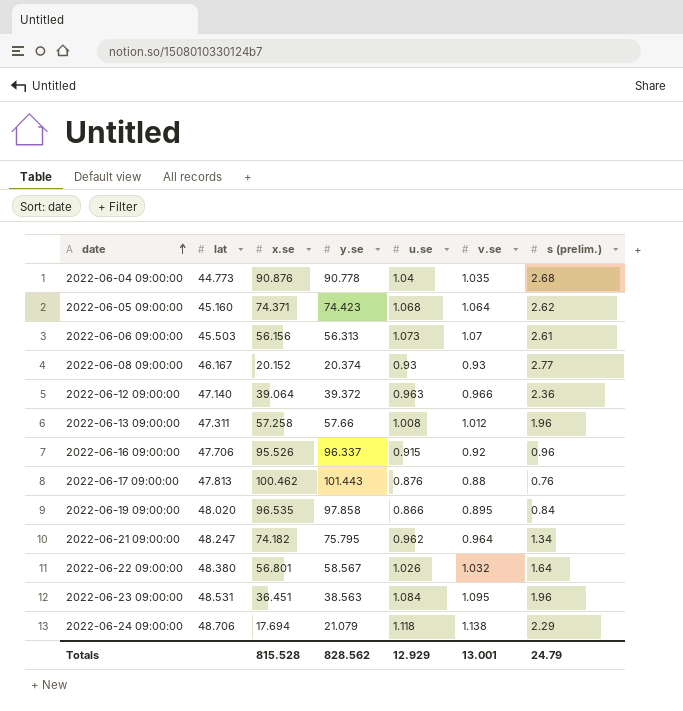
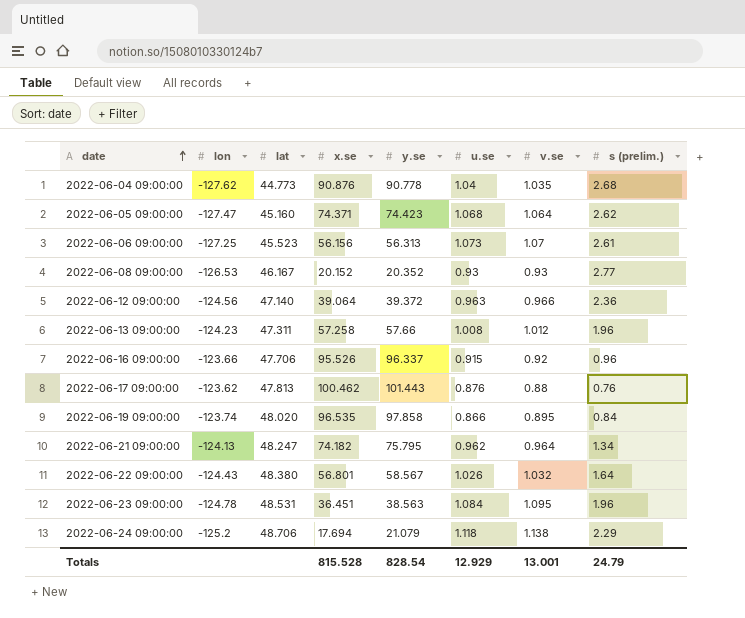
column lon | position: none -> 2
2022-06-06 09:00:00 | lat: 45.503 -> 45.523
2022-06-08 09:00:00 | y.se: 20.374 -> 20.352
Totals | y.se: 828.562 -> 828.54

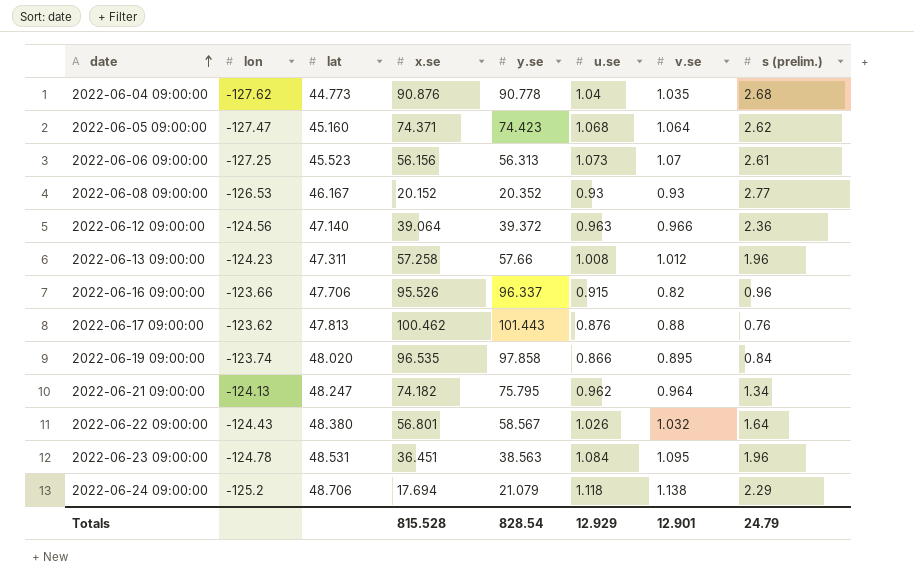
2022-06-16 09:00:00 | v.se: 0.92 -> 0.82
Totals | v.se: 13.001 -> 12.901

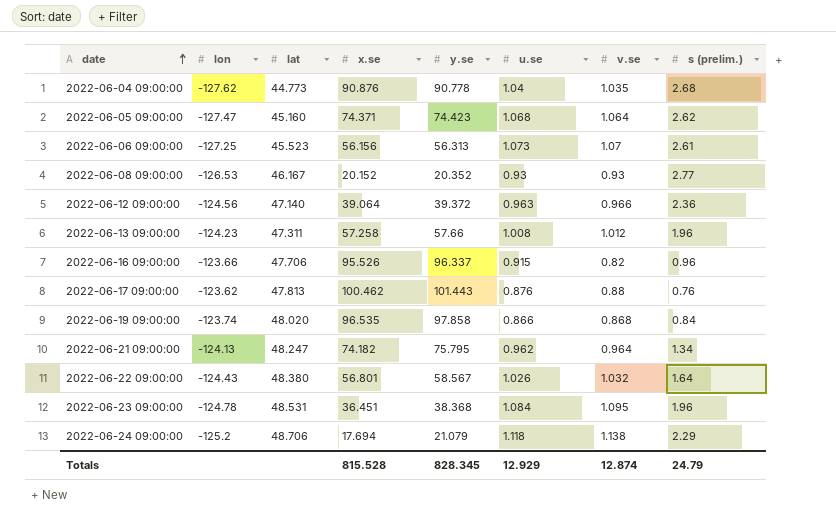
2022-06-19 09:00:00 | v.se: 0.895 -> 0.868
2022-06-23 09:00:00 | y.se: 38.563 -> 38.368
Totals | y.se: 828.54 -> 828.345
Totals | v.se: 12.901 -> 12.874

